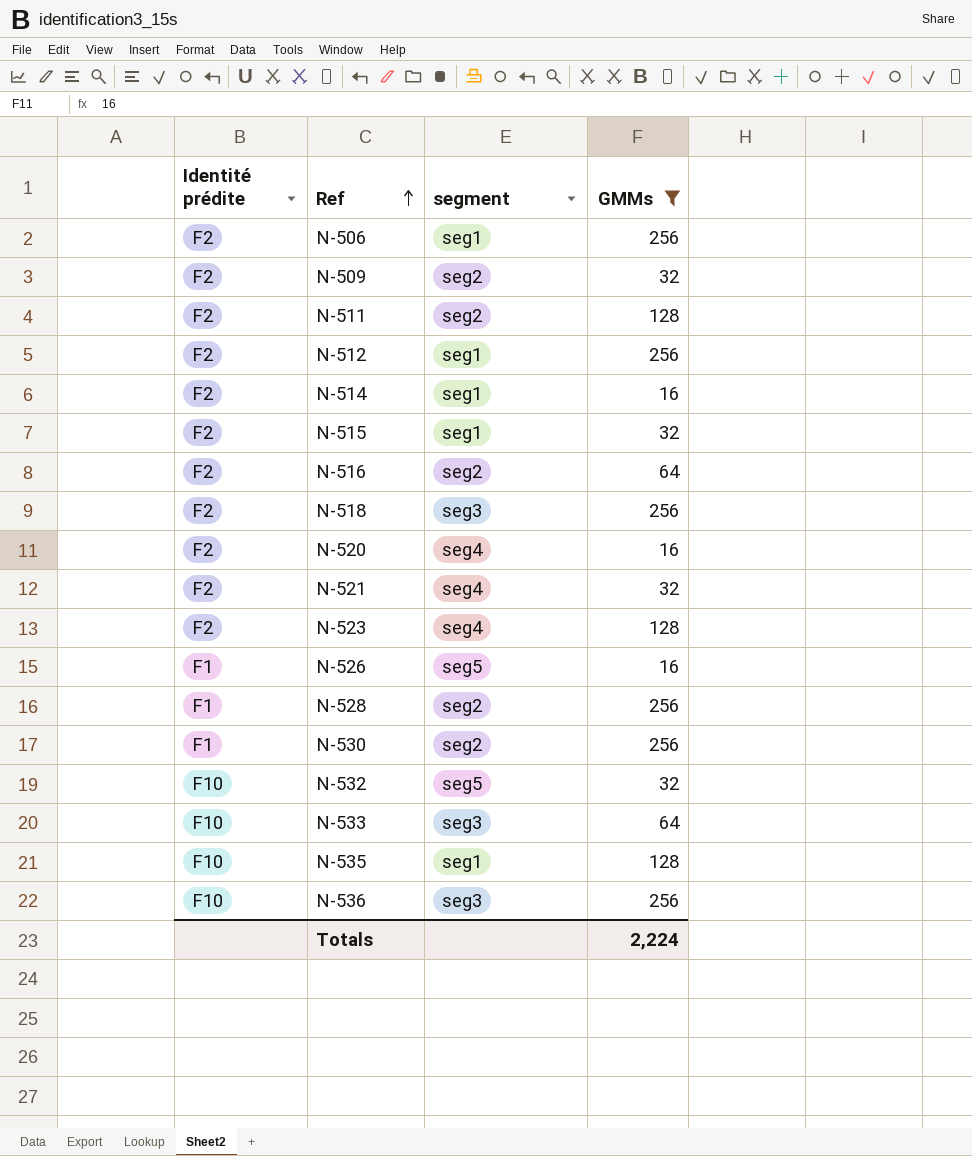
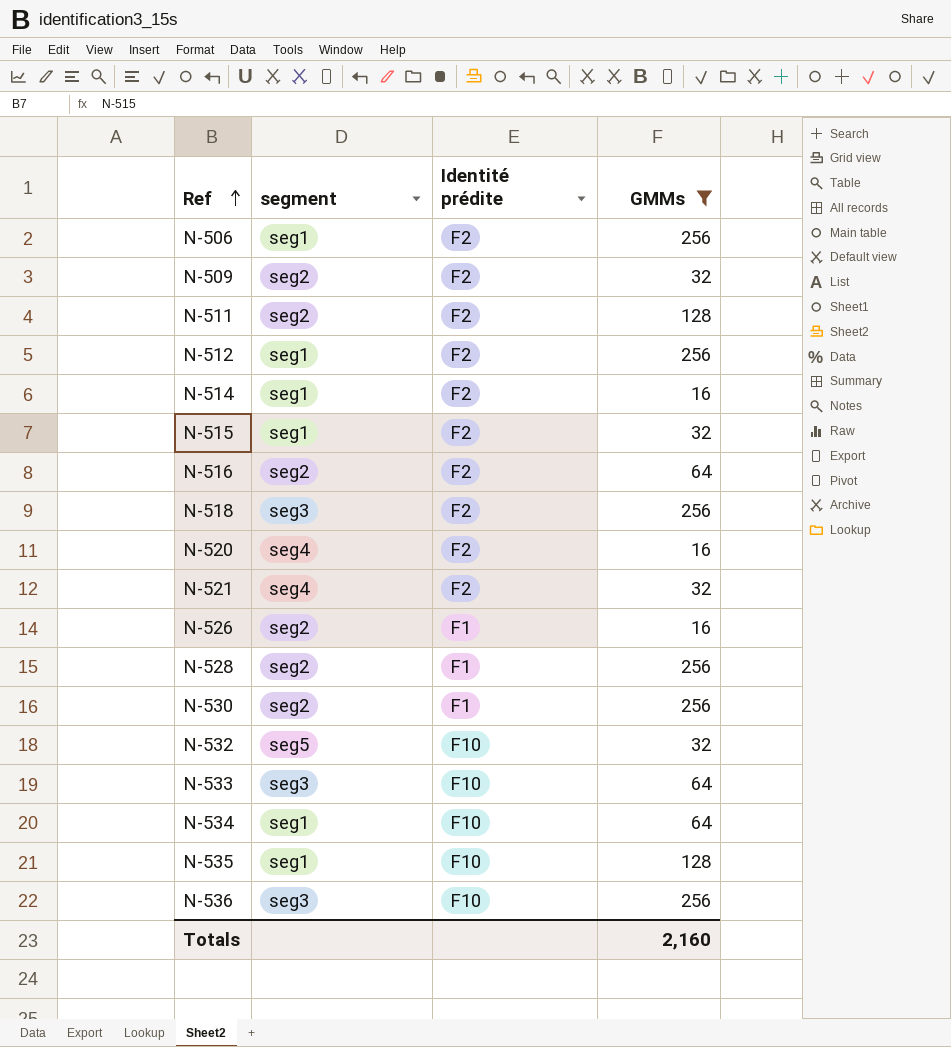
column Identité prédite | position: 1 -> 3
row N-523: F2 | seg4 | 128 -> none
N-526 | segment: seg5 -> seg2
row N-534: none -> seg1 | F10 | 64
Totals | GMMs: 2,224 -> 2,160

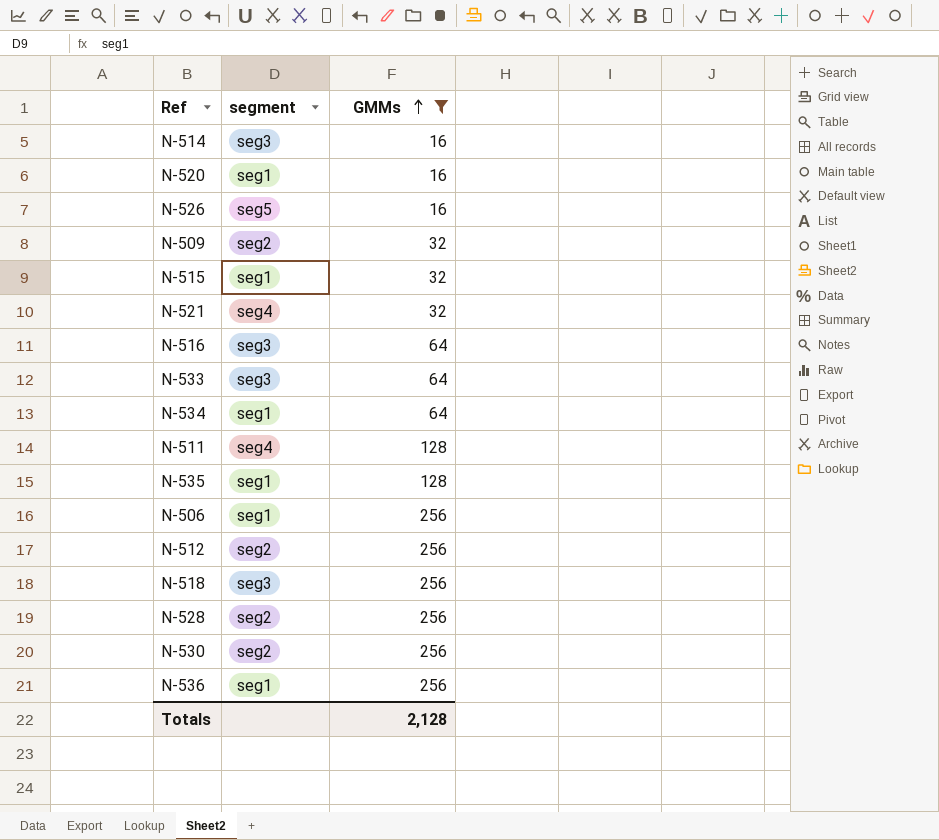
row order: Ref ascending -> GMMs ascending
column Identité prédite | position: 3 -> none
row N-532: seg5 | F10 | 32 -> none
N-514 | segment: seg1 -> seg3
N-520 | segment: seg4 -> seg1
N-526 | segment: seg2 -> seg5
N-516 | segment: seg2 -> seg3
N-511 | segment: seg2 -> seg4
N-512 | segment: seg1 -> seg2
N-536 | segment: seg3 -> seg1
Totals | GMMs: 2,160 -> 2,128

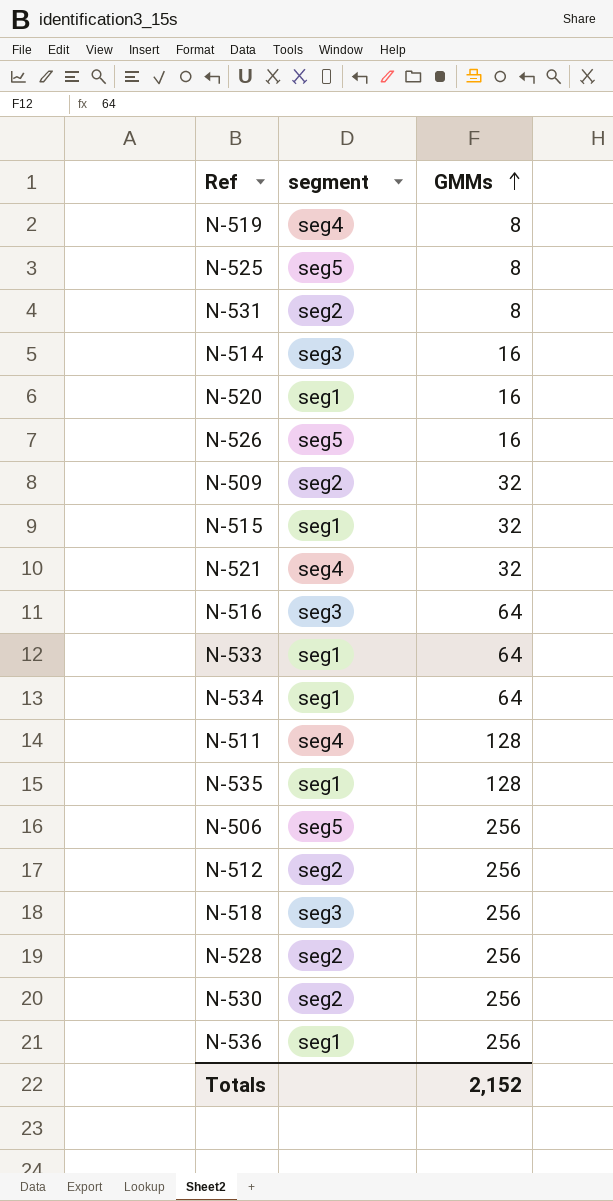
filter: GMMs != 8 -> none
N-533 | segment: seg3 -> seg1
N-506 | segment: seg1 -> seg5
Totals | GMMs: 2,128 -> 2,152

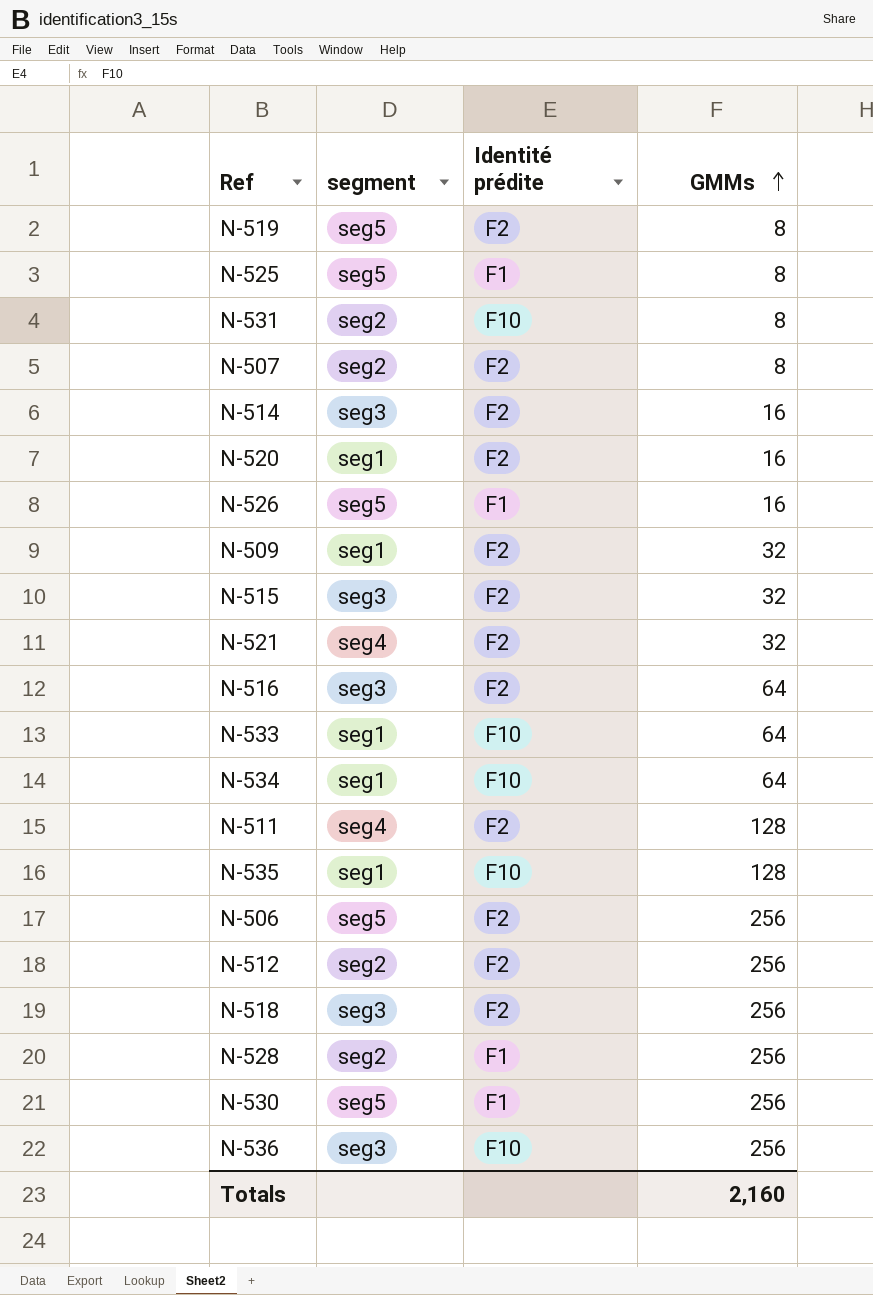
column Identité prédite | position: none -> 3
N-519 | segment: seg4 -> seg5
row N-507: none -> seg2 | F2 | 8
N-509 | segment: seg2 -> seg1
N-515 | segment: seg1 -> seg3
N-530 | segment: seg2 -> seg5
N-536 | segment: seg1 -> seg3
Totals | GMMs: 2,152 -> 2,160

